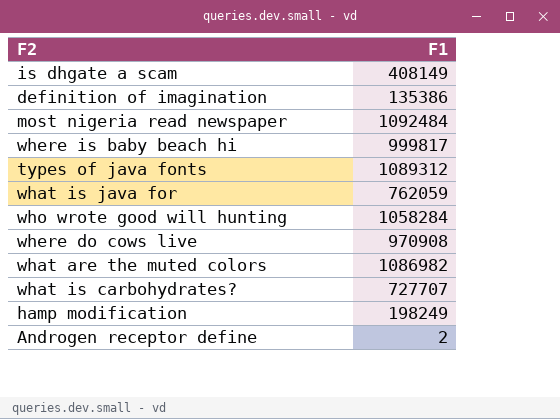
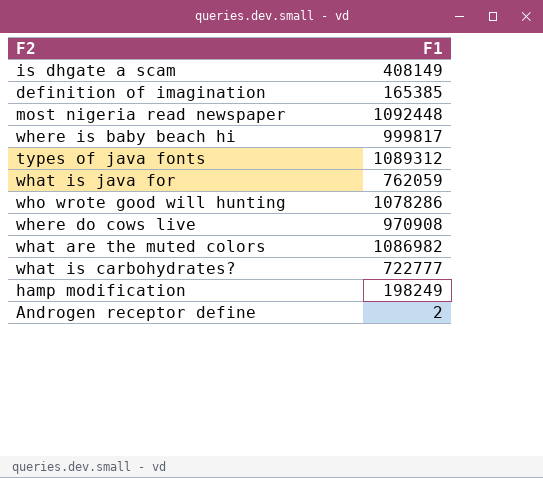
definition of imagination | F1: 135386 -> 165385
most nigeria read newspaper | F1: 1092484 -> 1092448
who wrote good will hunting | F1: 1058284 -> 1078286
what is carbohydrates? | F1: 727707 -> 722777

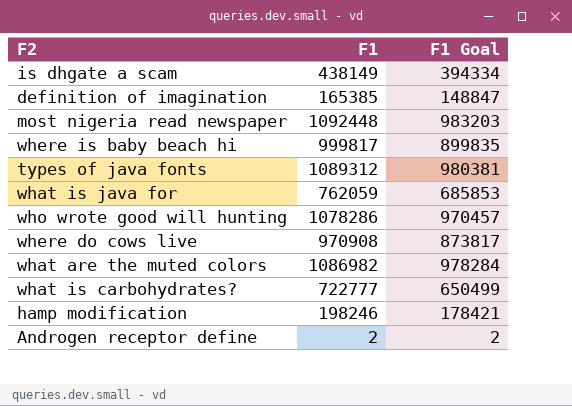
column F1 Goal | formula: none -> [F1] * 0.9
is dhgate a scam | F1: 408149 -> 438149
hamp modification | F1: 198249 -> 198246

